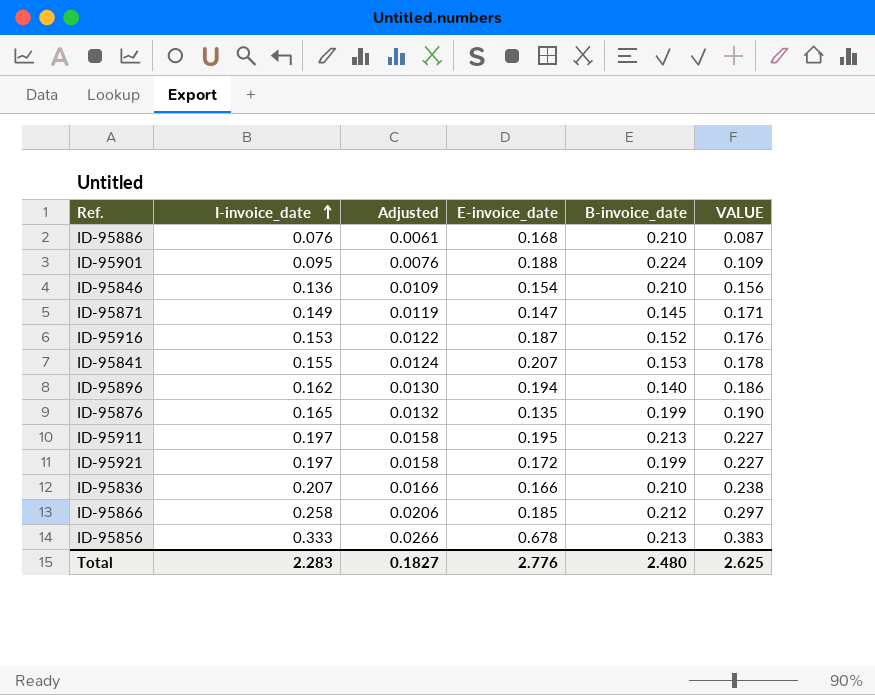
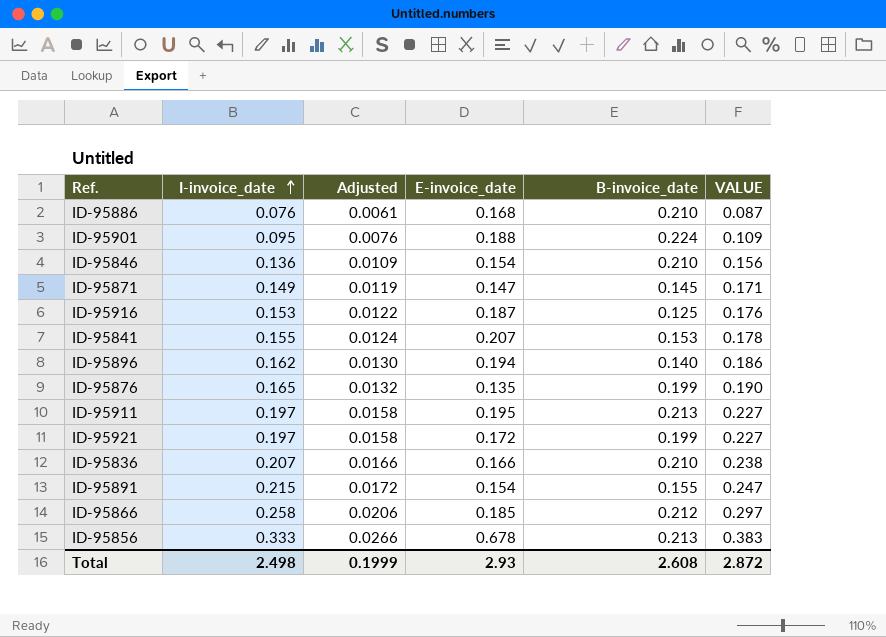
ID-95916 | B-invoice_date: 0.152 -> 0.125
row ID-95891: none -> 0.215 | 0.0172 | 0.154 | 0.155 | 0.247
Total | I-invoice_date: 2.283 -> 2.498
Total | Adjusted: 0.1827 -> 0.1999
Total | E-invoice_date: 2.776 -> 2.93
Total | B-invoice_date: 2.480 -> 2.608
Total | VALUE: 2.625 -> 2.872

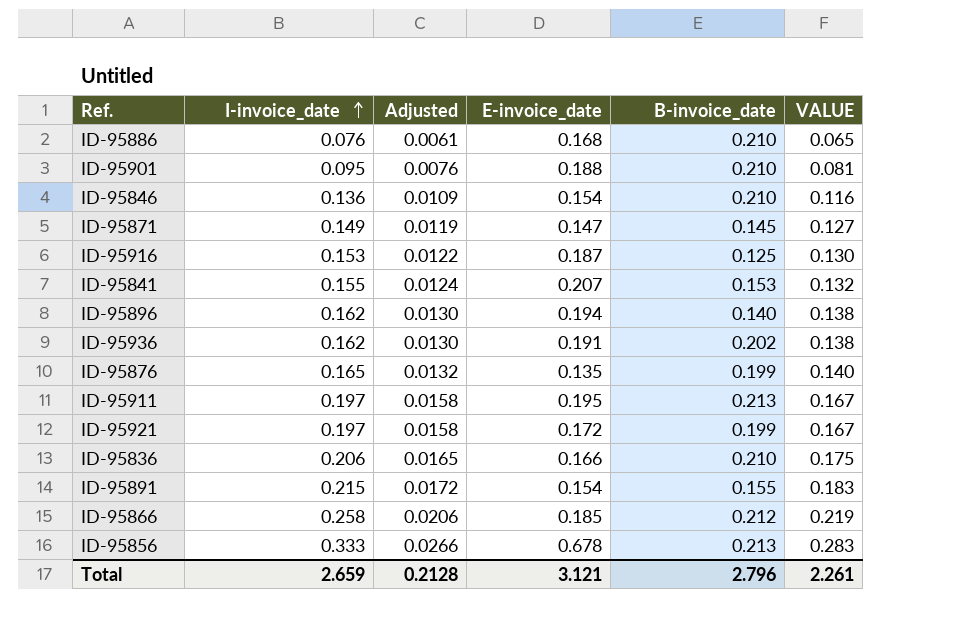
column VALUE | formula: [I-invoice_date] * 1.15 -> [I-invoice_date] * 0.85
ID-95901 | B-invoice_date: 0.224 -> 0.210
row ID-95936: none -> 0.162 | 0.0130 | 0.191 | 0.202 | 0.138
ID-95836 | I-invoice_date: 0.207 -> 0.206
ID-95836 | Adjusted: 0.0166 -> 0.0165
Total | I-invoice_date: 2.498 -> 2.659
Total | Adjusted: 0.1999 -> 0.2128
Total | E-invoice_date: 2.93 -> 3.121
Total | B-invoice_date: 2.608 -> 2.796
Total | VALUE: 2.872 -> 2.261

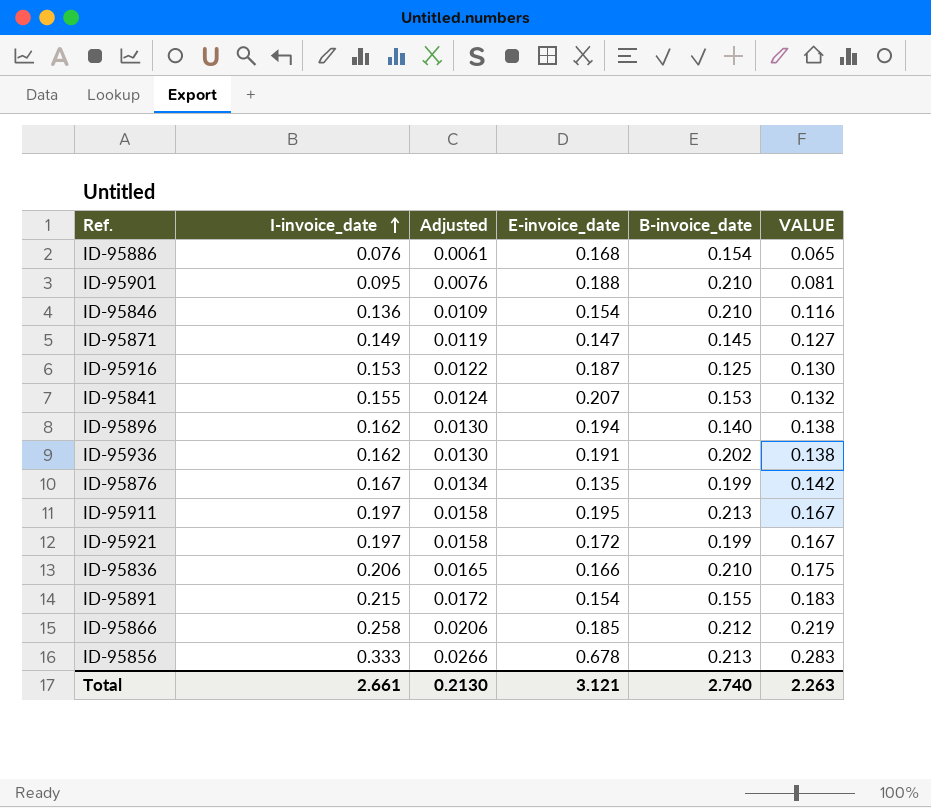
ID-95886 | B-invoice_date: 0.210 -> 0.154
ID-95876 | I-invoice_date: 0.165 -> 0.167
ID-95876 | Adjusted: 0.0132 -> 0.0134
ID-95876 | VALUE: 0.140 -> 0.142
Total | I-invoice_date: 2.659 -> 2.661
Total | Adjusted: 0.2128 -> 0.2130
Total | B-invoice_date: 2.796 -> 2.740
Total | VALUE: 2.261 -> 2.263

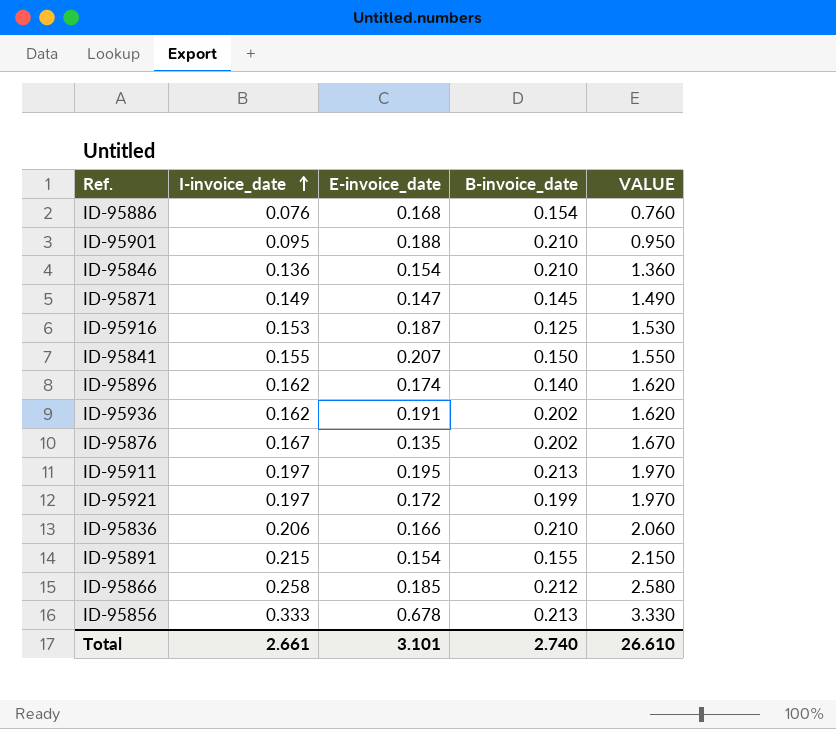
column Adjusted | formula: [I-invoice_date] * 0.08 -> none
column VALUE | formula: [I-invoice_date] * 0.85 -> [I-invoice_date] * 10
ID-95841 | B-invoice_date: 0.153 -> 0.150
ID-95896 | E-invoice_date: 0.194 -> 0.174
ID-95876 | B-invoice_date: 0.199 -> 0.202
Total | E-invoice_date: 3.121 -> 3.101
Total | VALUE: 2.263 -> 26.610

